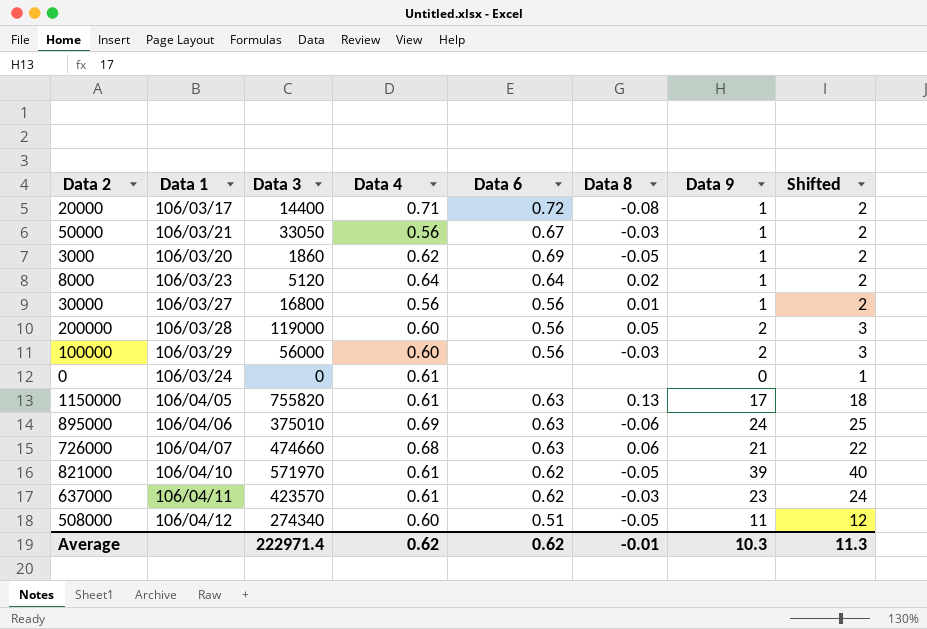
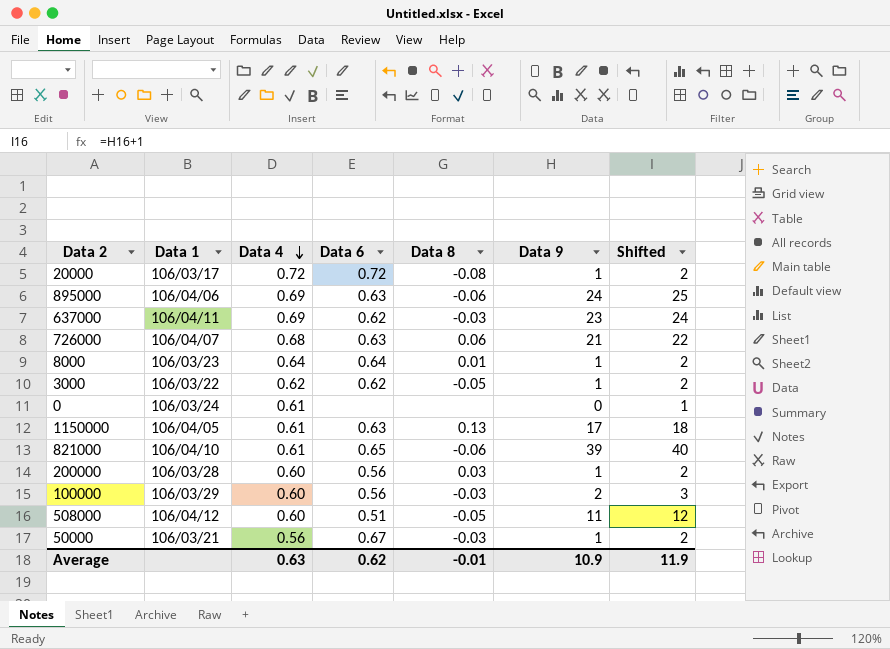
row order: none -> Data 4 descending
column Data 3 | position: 3 -> none
row 30000: 106/03/27 | 16800 | 0.56 | 0.56 | 0.01 | 1 | 2 -> none
20000 | Data 4: 0.71 -> 0.72
637000 | Data 4: 0.61 -> 0.69
8000 | Data 8: 0.02 -> 0.01
3000 | Data 1: 106/03/20 -> 106/03/22
3000 | Data 6: 0.69 -> 0.62
821000 | Data 6: 0.62 -> 0.65
821000 | Data 8: -0.05 -> -0.06
200000 | Data 8: 0.05 -> 0.03
200000 | Data 9: 2 -> 1
200000 | Shifted: 3 -> 2
Average | Data 4: 0.62 -> 0.63
Average | Data 9: 10.3 -> 10.9
Average | Shifted: 11.3 -> 11.9

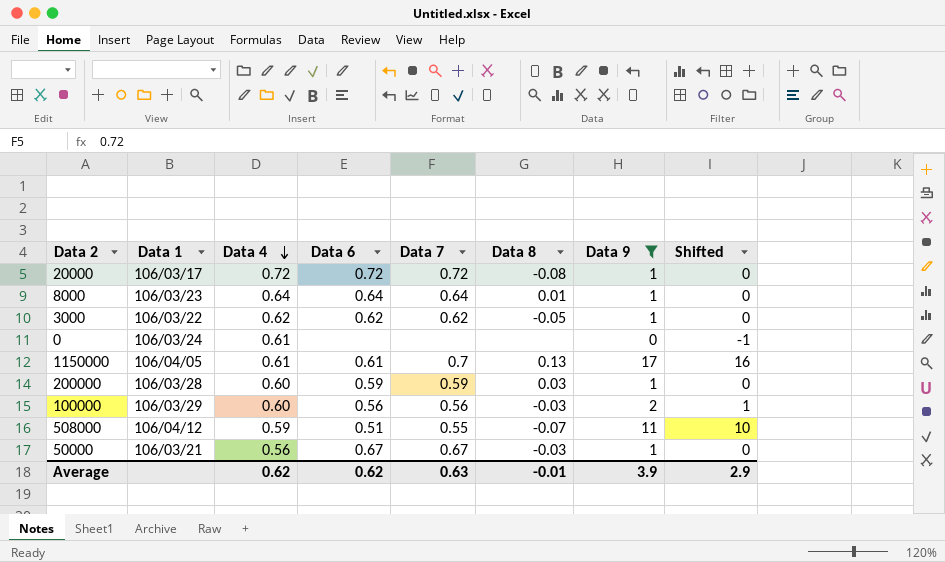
filter: none -> Data 9 <= 17
column Data 7 | position: none -> 5
column Shifted | formula: [Data 9] + 1 -> [Data 9] - 1
1150000 | Data 6: 0.63 -> 0.61
200000 | Data 6: 0.56 -> 0.59
508000 | Data 4: 0.60 -> 0.59
508000 | Data 8: -0.05 -> -0.07
Average | Data 4: 0.63 -> 0.62
Average | Data 9: 10.9 -> 3.9
Average | Shifted: 11.9 -> 2.9

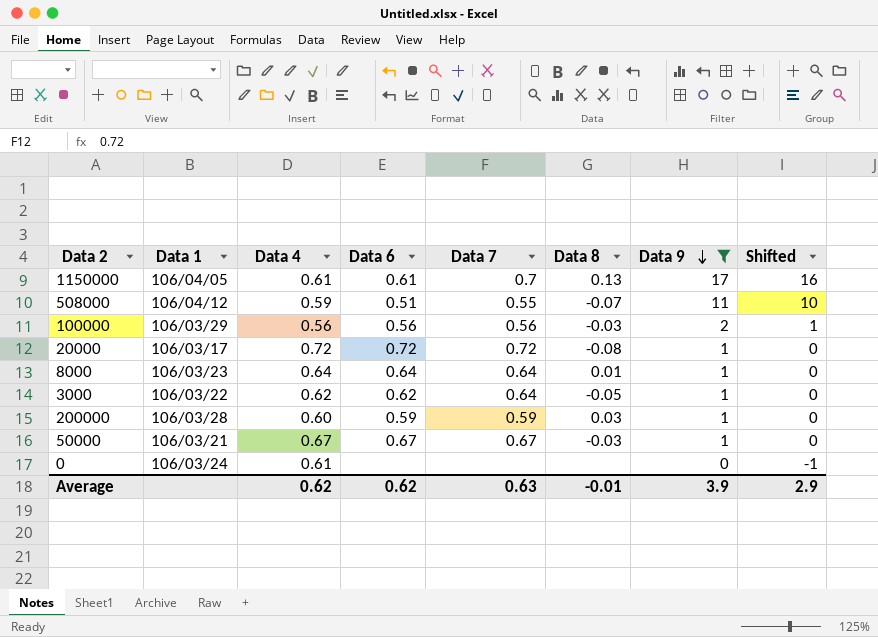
row order: Data 4 descending -> Data 9 descending
100000 | Data 4: 0.60 -> 0.56
3000 | Data 7: 0.62 -> 0.64
50000 | Data 4: 0.56 -> 0.67

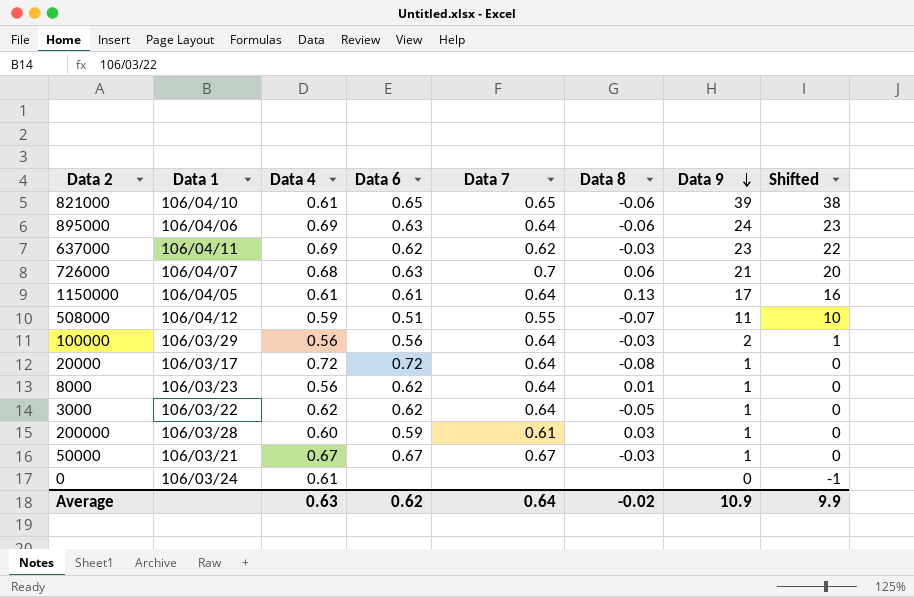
filter: Data 9 <= 17 -> none
1150000 | Data 7: 0.7 -> 0.64
100000 | Data 7: 0.56 -> 0.64
20000 | Data 7: 0.72 -> 0.64
8000 | Data 4: 0.64 -> 0.56
8000 | Data 6: 0.64 -> 0.62
200000 | Data 7: 0.59 -> 0.61
Average | Data 4: 0.62 -> 0.63
Average | Data 7: 0.63 -> 0.64
Average | Data 8: -0.01 -> -0.02
Average | Data 9: 3.9 -> 10.9
Average | Shifted: 2.9 -> 9.9

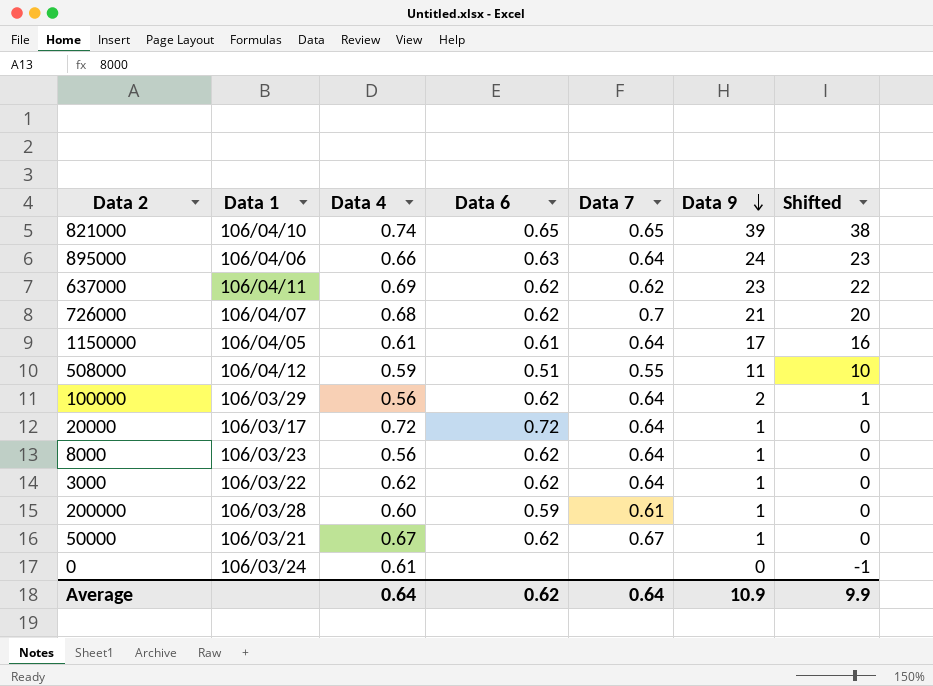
column Data 8 | position: 6 -> none
821000 | Data 4: 0.61 -> 0.74
895000 | Data 4: 0.69 -> 0.66
726000 | Data 6: 0.63 -> 0.62
100000 | Data 6: 0.56 -> 0.62
50000 | Data 6: 0.67 -> 0.62
Average | Data 4: 0.63 -> 0.64

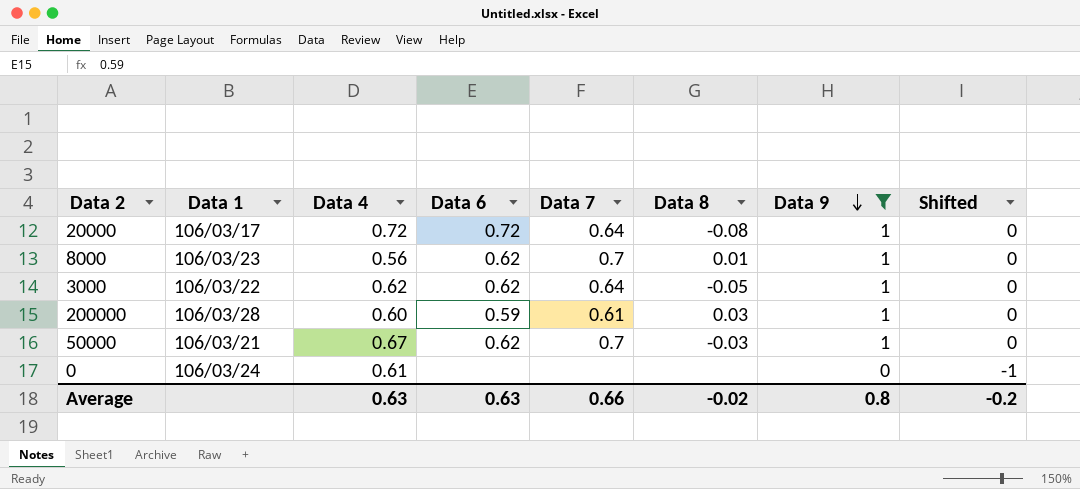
filter: none -> Data 9 <= 1
column Data 8 | position: none -> 6
8000 | Data 7: 0.64 -> 0.7
50000 | Data 7: 0.67 -> 0.7
Average | Data 4: 0.64 -> 0.63
Average | Data 6: 0.62 -> 0.63
Average | Data 7: 0.64 -> 0.66
Average | Data 9: 10.9 -> 0.8
Average | Shifted: 9.9 -> -0.2

